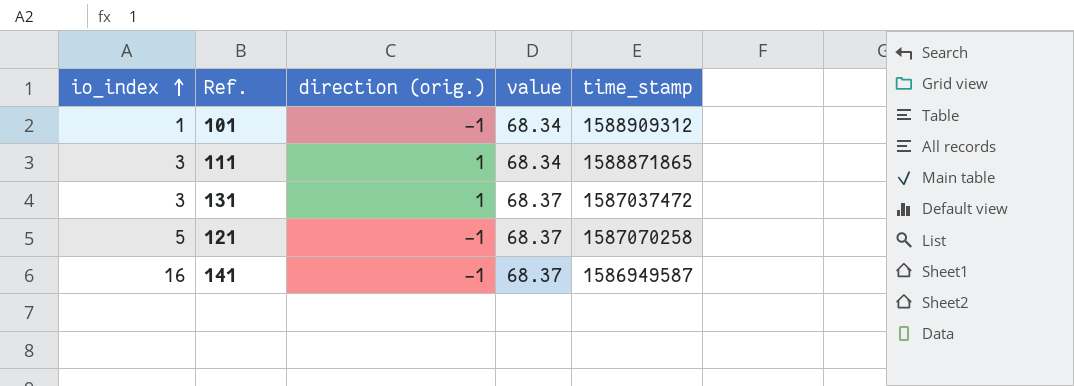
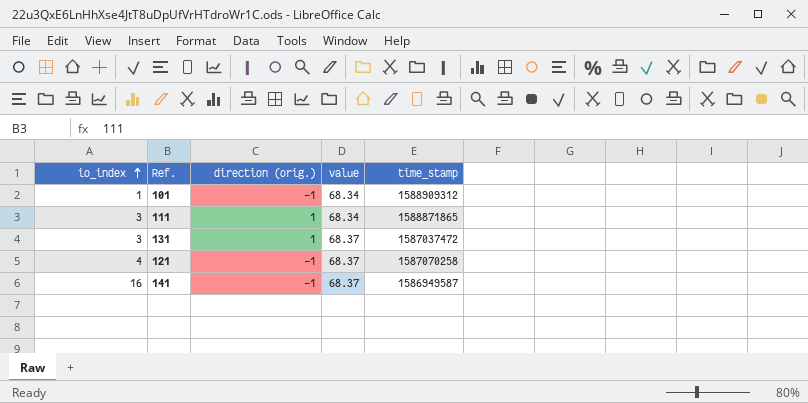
121 | io_index: 5 -> 4

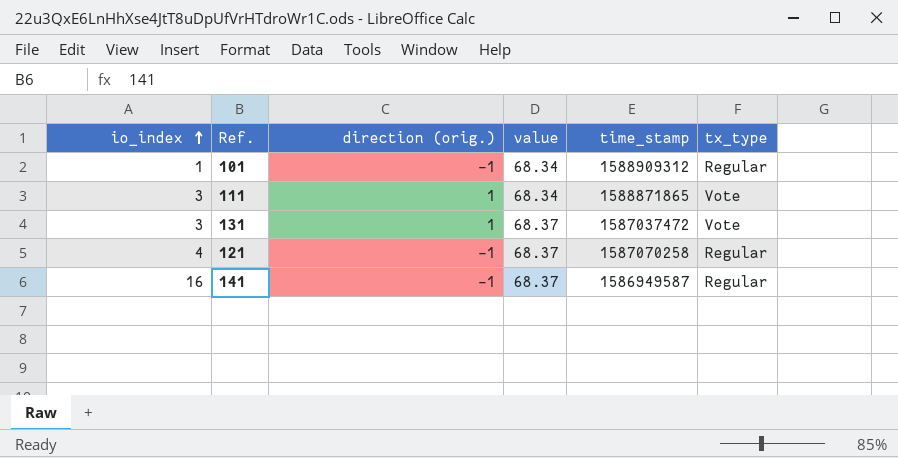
column tx_type | position: none -> 6

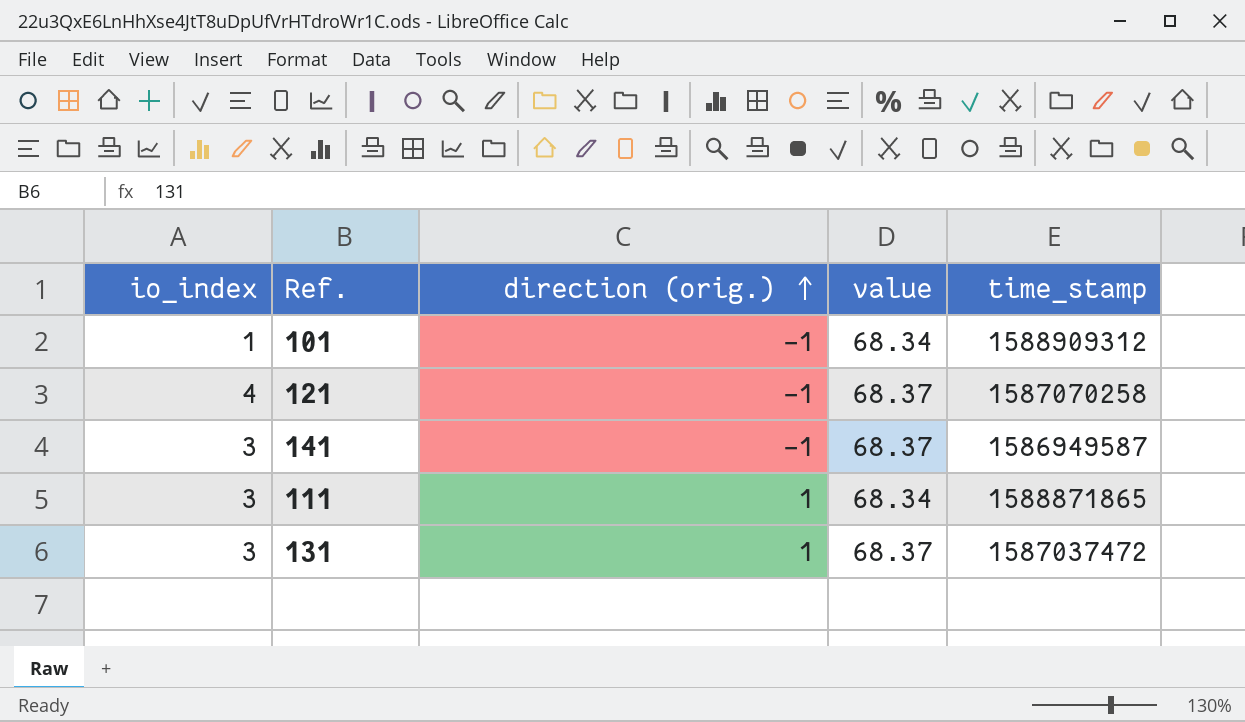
row order: io_index ascending -> direction (orig.) ascending
column tx_type | position: 6 -> none
141 | io_index: 16 -> 3

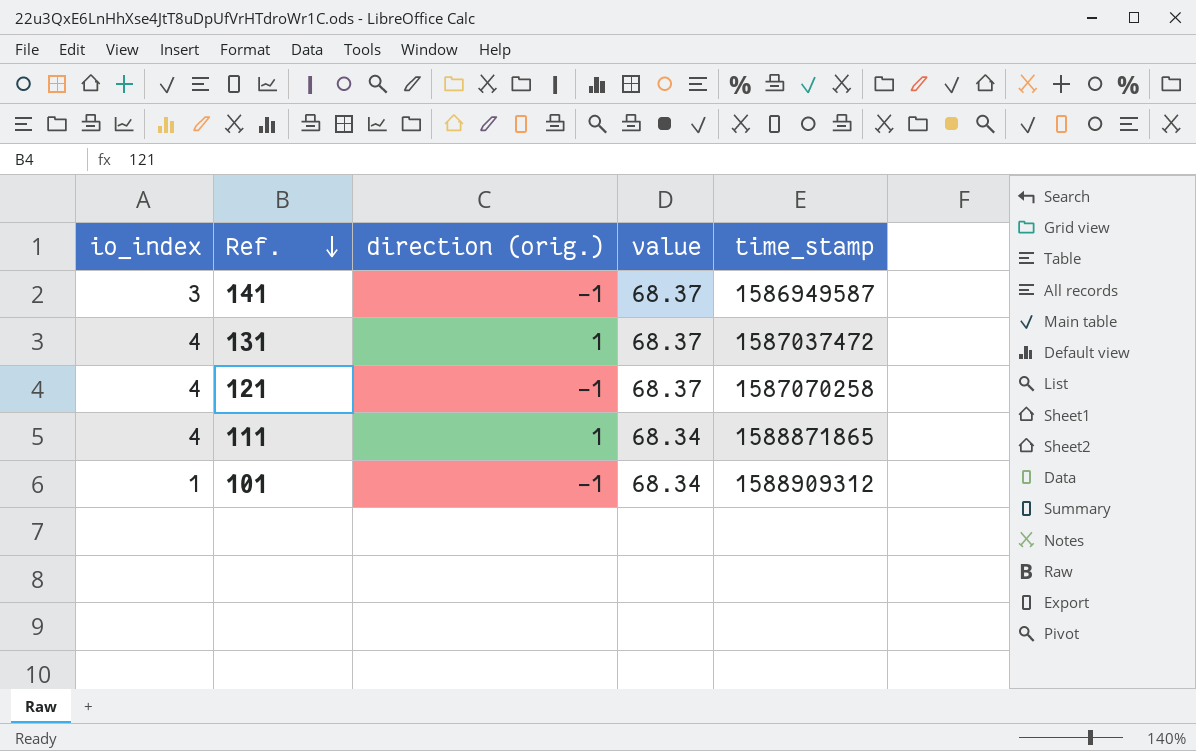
row order: direction (orig.) ascending -> Ref. descending
131 | io_index: 3 -> 4
111 | io_index: 3 -> 4

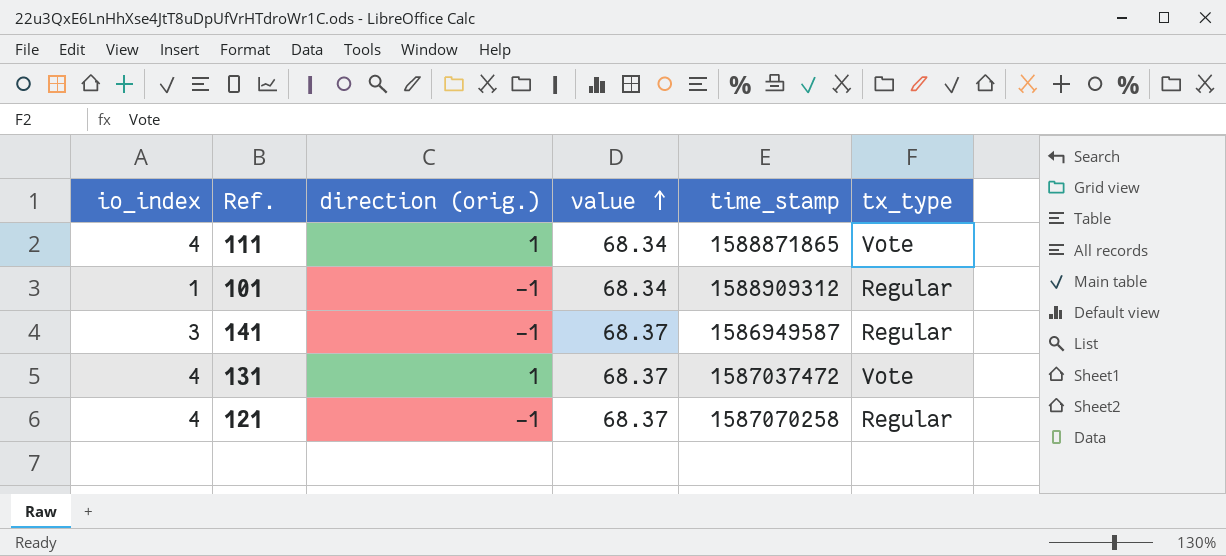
row order: Ref. descending -> value ascending
column tx_type | position: none -> 6

